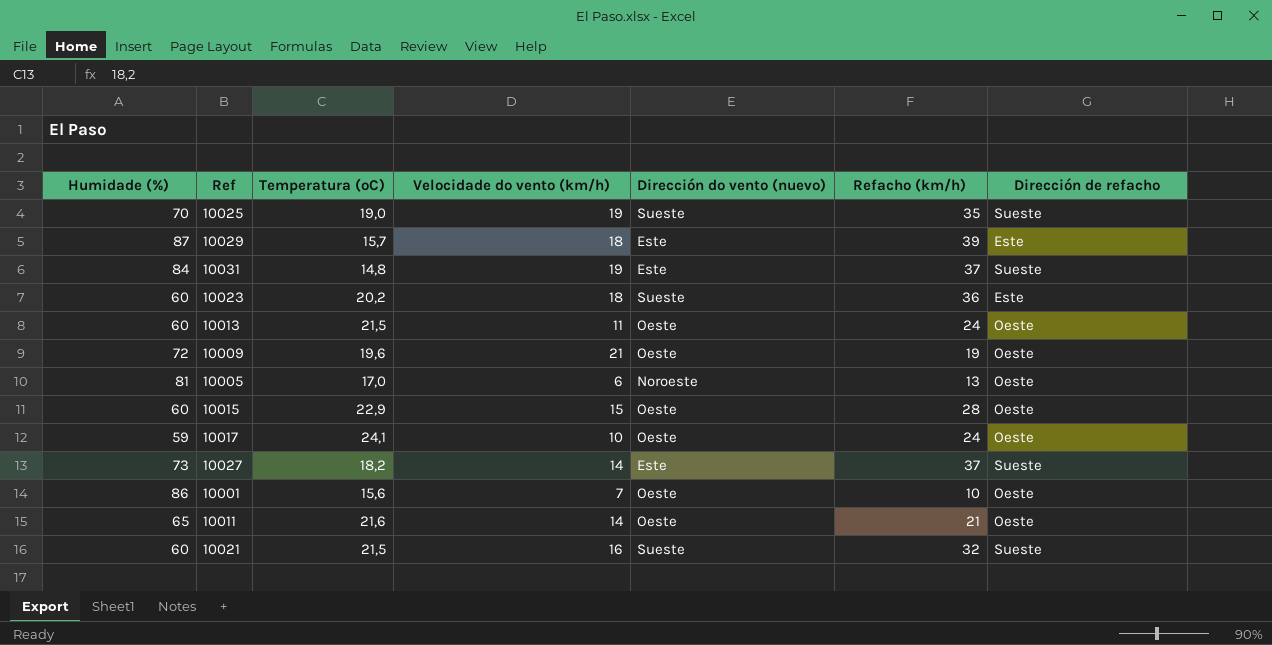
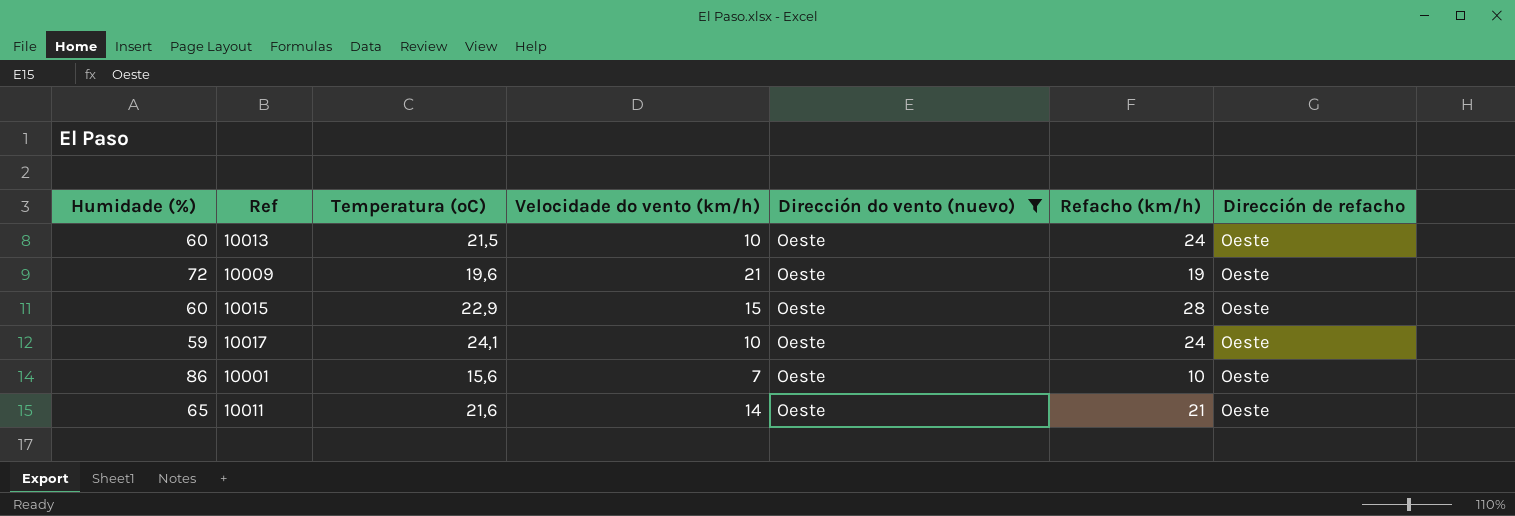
filter: none -> Dirección do vento (nuevo) = Oeste
10013 | Velocidade do vento (km/h): 11 -> 10

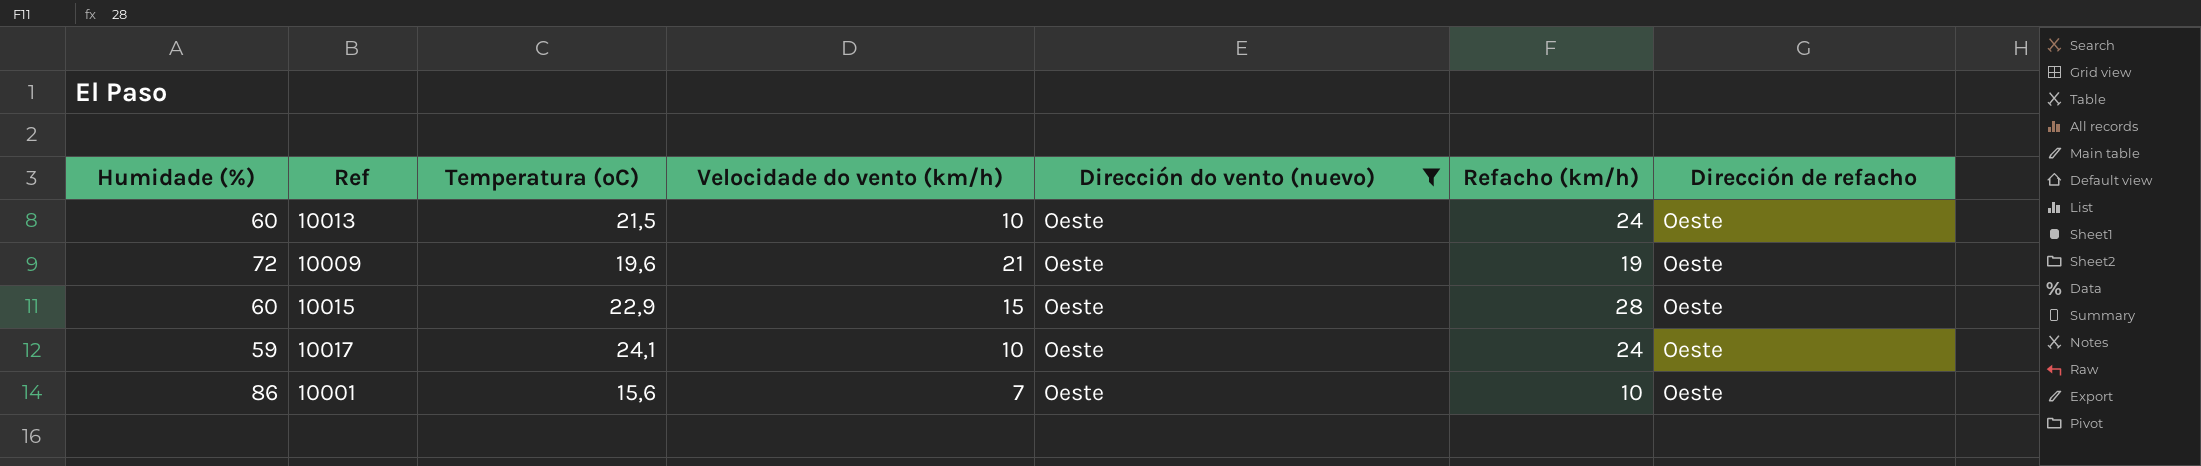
row 10011: 65 | 21,6 | 14 | Oeste | 21 | Oeste -> none

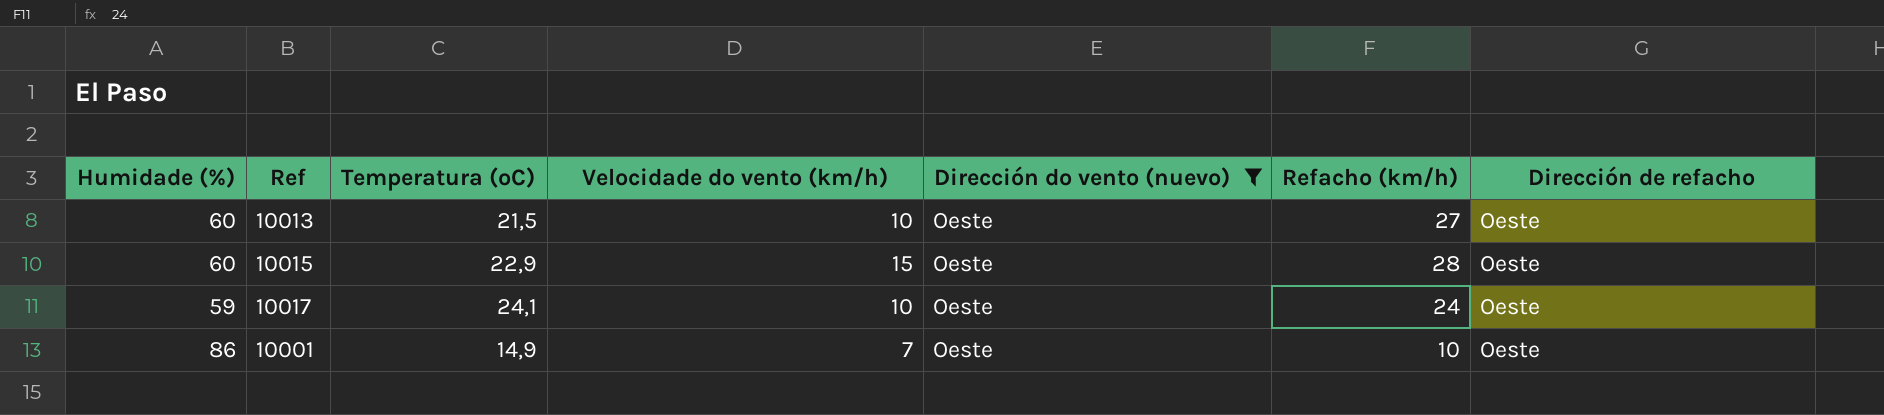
row 10009: 72 | 19,6 | 21 | Oeste | 19 | Oeste -> none
10013 | Refacho (km/h): 24 -> 27
10001 | Temperatura (ºC): 15,6 -> 14,9

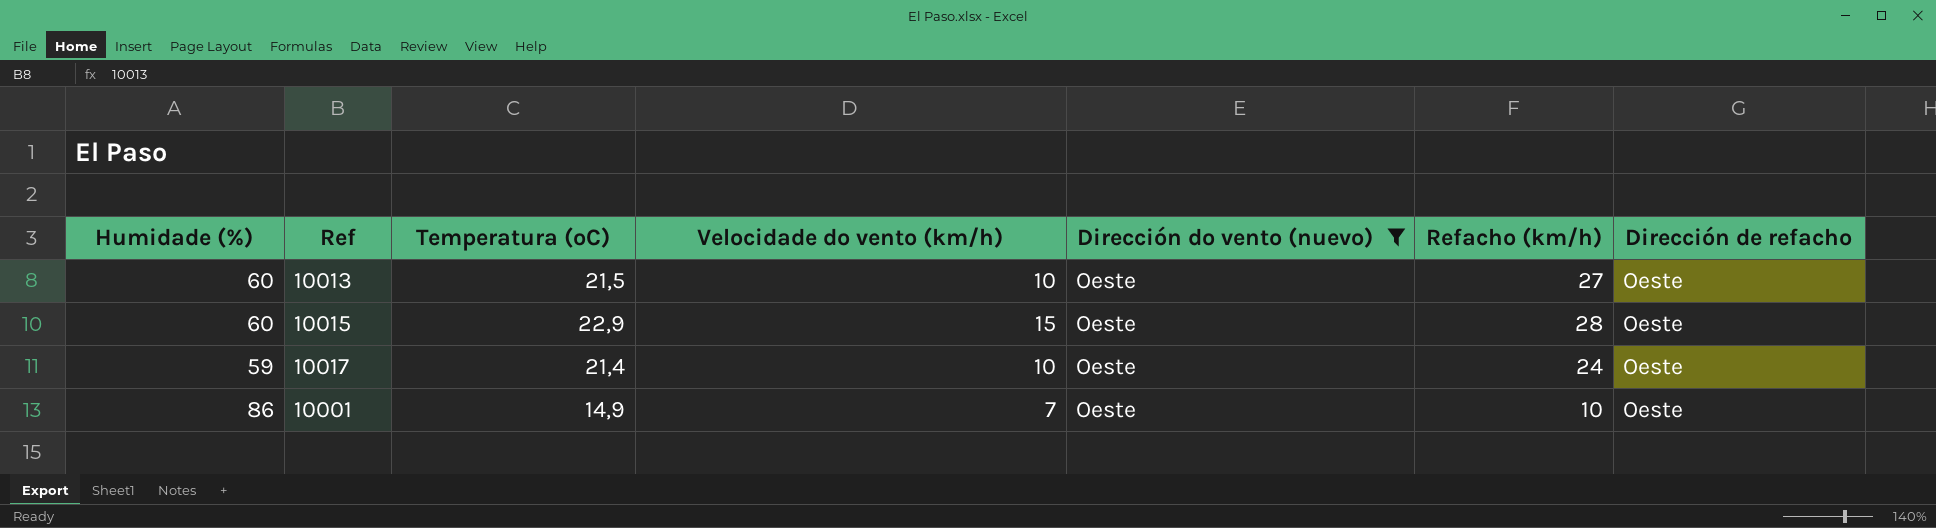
10017 | Temperatura (ºC): 24,1 -> 21,4

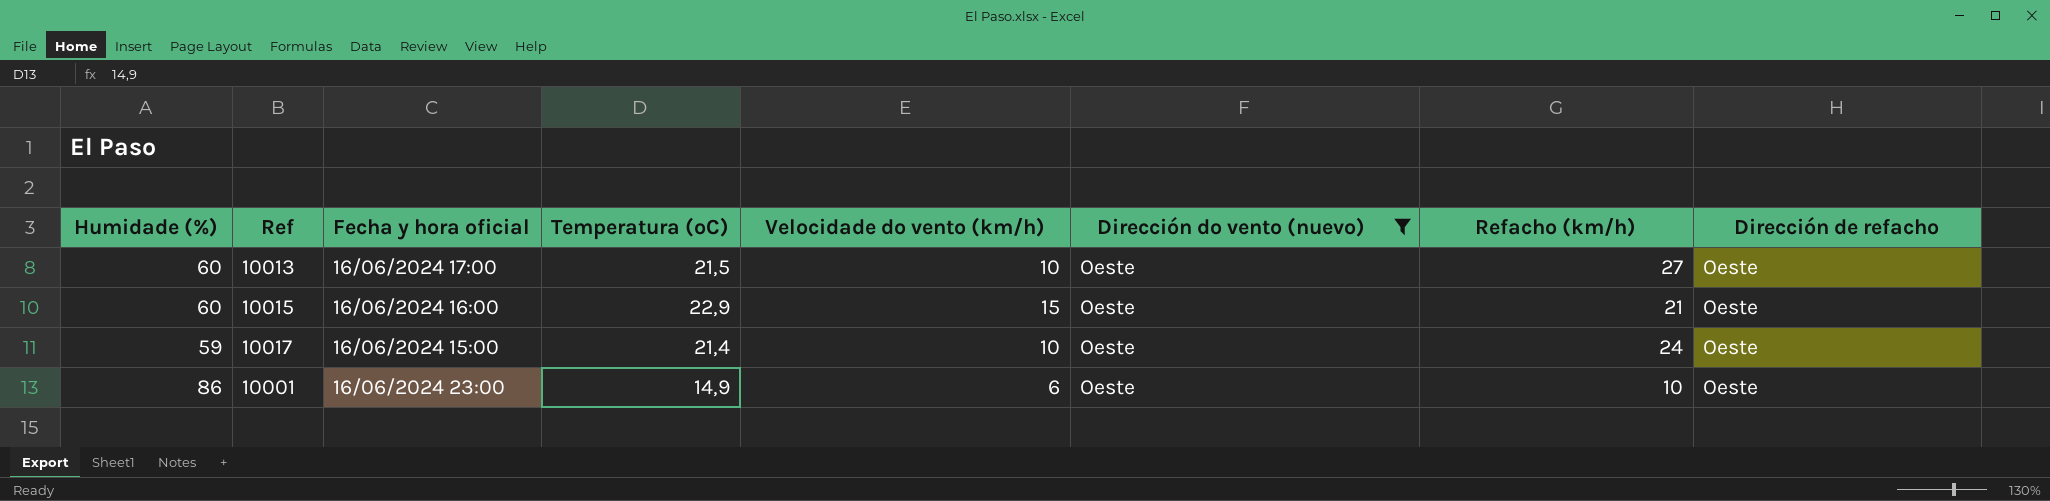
column Fecha y hora oficial | position: none -> 3
10015 | Refacho (km/h): 28 -> 21
10001 | Velocidade do vento (km/h): 7 -> 6

